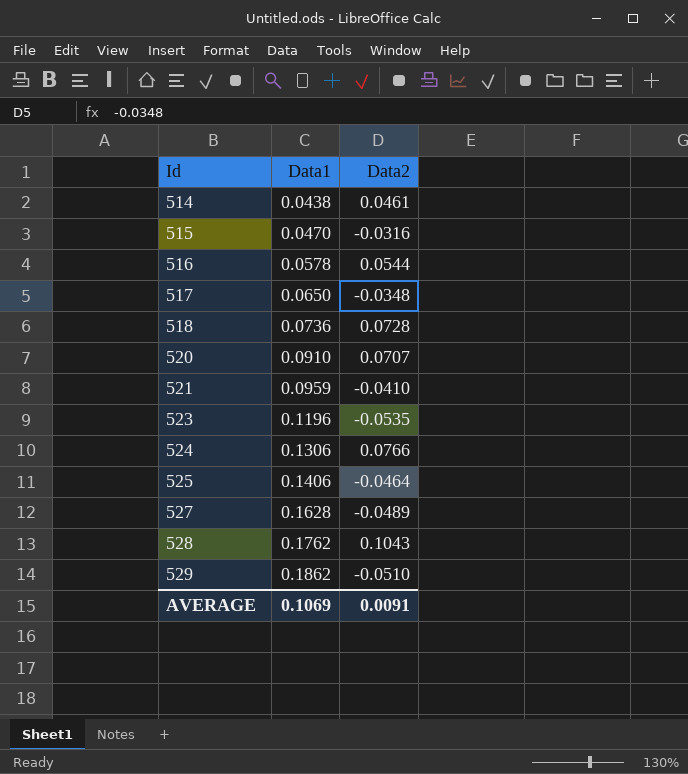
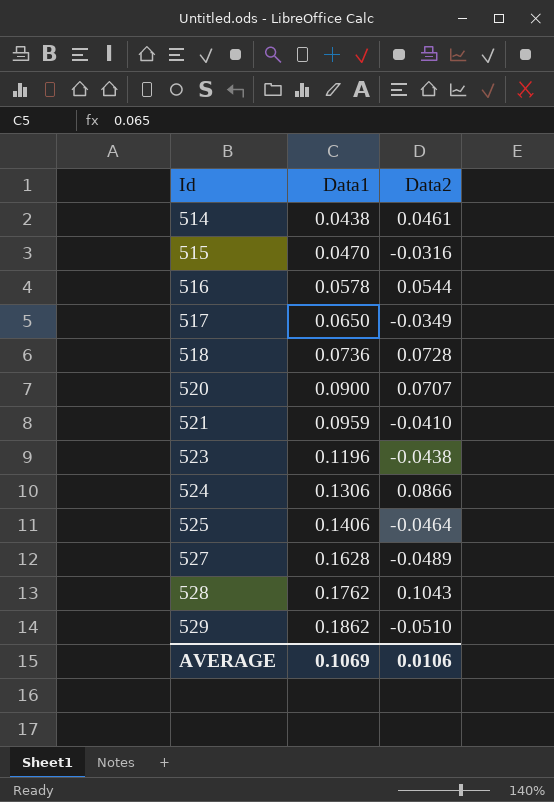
517 | Data2: -0.0348 -> -0.0349
520 | Data1: 0.0910 -> 0.0900
523 | Data2: -0.0535 -> -0.0438
524 | Data2: 0.0766 -> 0.0866
AVERAGE | Data2: 0.0091 -> 0.0106

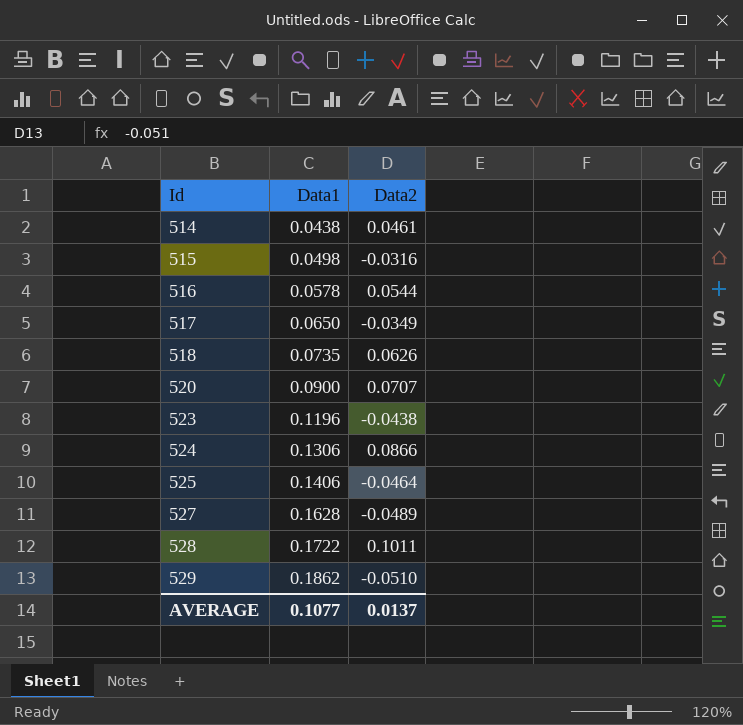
row 521: 0.0959 | -0.0410 -> none
515 | Data1: 0.0470 -> 0.0498
518 | Data1: 0.0736 -> 0.0735
518 | Data2: 0.0728 -> 0.0626
528 | Data1: 0.1762 -> 0.1722
528 | Data2: 0.1043 -> 0.1011
AVERAGE | Data1: 0.1069 -> 0.1077
AVERAGE | Data2: 0.0106 -> 0.0137

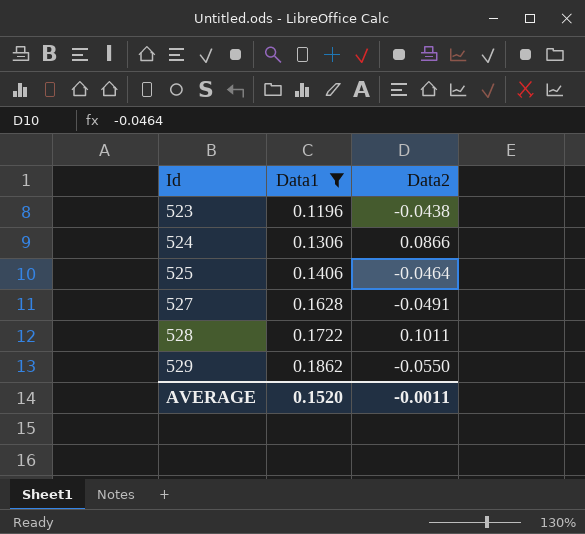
filter: none -> Data1 >= 0.1196
527 | Data2: -0.0489 -> -0.0491
529 | Data2: -0.0510 -> -0.0550
AVERAGE | Data1: 0.1077 -> 0.1520
AVERAGE | Data2: 0.0137 -> -0.0011

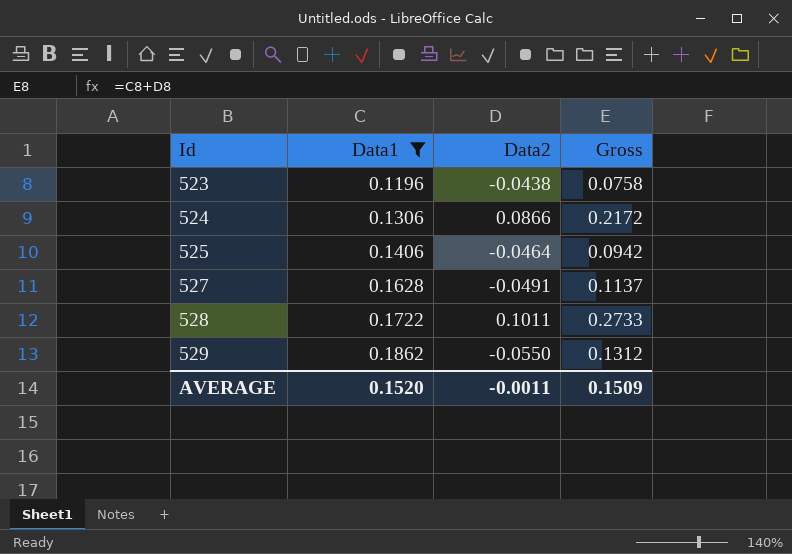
column Gross | formula: none -> [Data1] + [Data2]

